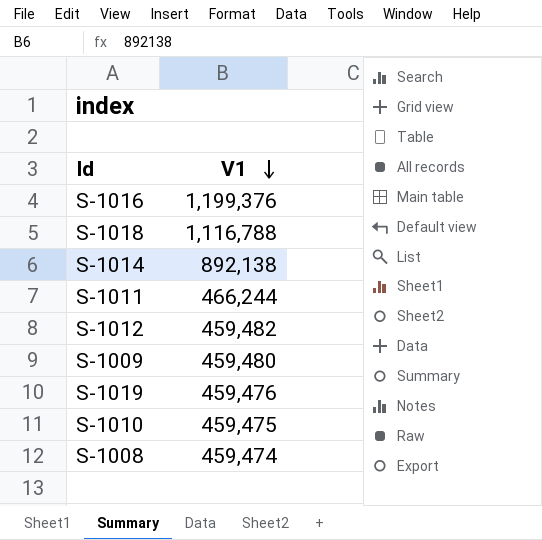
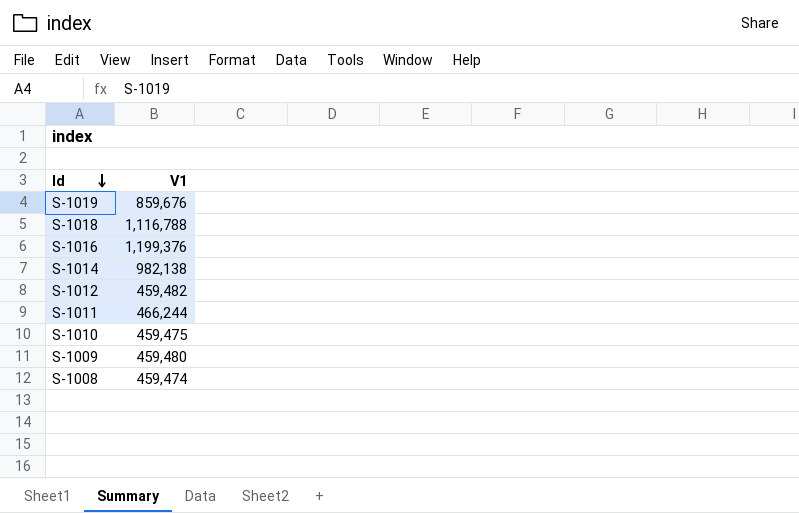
row order: V1 descending -> Id descending
S-1019 | V1: 459,476 -> 859,676
S-1014 | V1: 892,138 -> 982,138

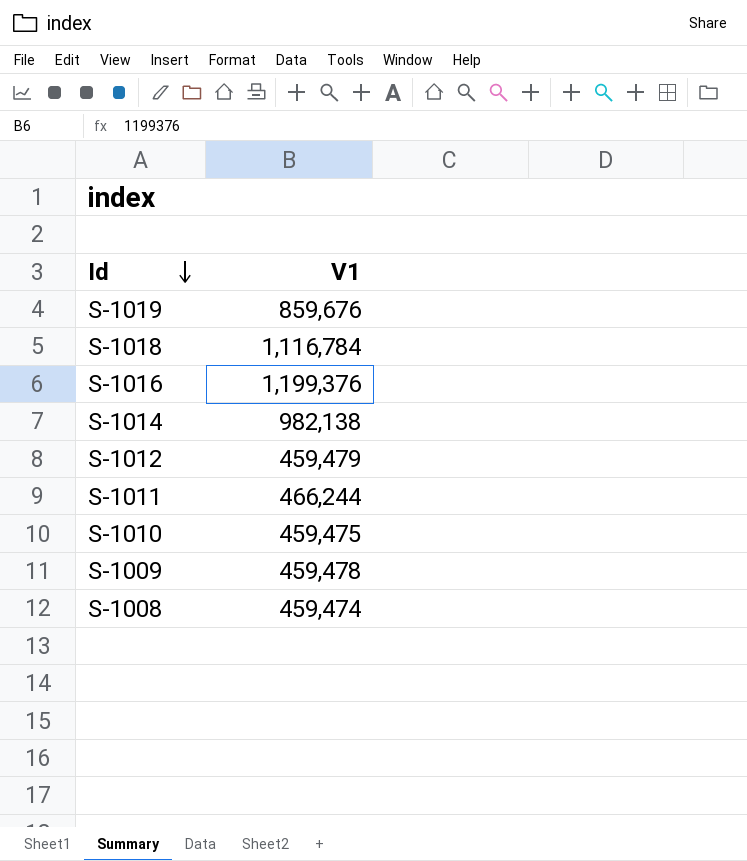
S-1018 | V1: 1,116,788 -> 1,116,784
S-1012 | V1: 459,482 -> 459,479
S-1009 | V1: 459,480 -> 459,478

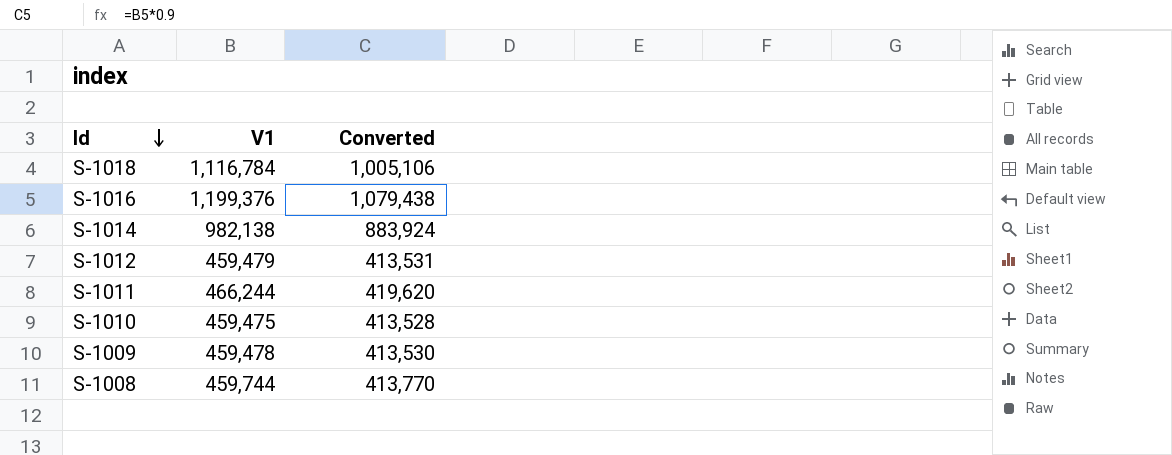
column Converted | formula: none -> [V1] * 0.9
row S-1019: 859,676 -> none
S-1008 | V1: 459,474 -> 459,744

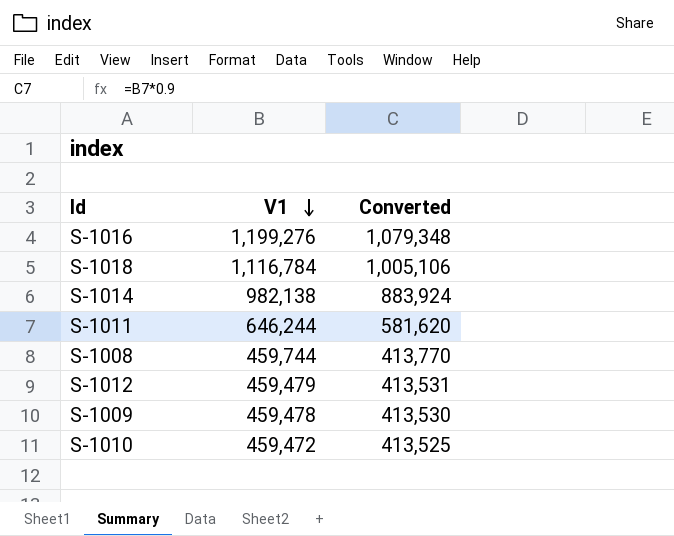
row order: Id descending -> V1 descending
S-1016 | V1: 1,199,376 -> 1,199,276
S-1016 | Converted: 1,079,438 -> 1,079,348
S-1011 | V1: 466,244 -> 646,244
S-1011 | Converted: 419,620 -> 581,620
S-1010 | V1: 459,475 -> 459,472
S-1010 | Converted: 413,528 -> 413,525

